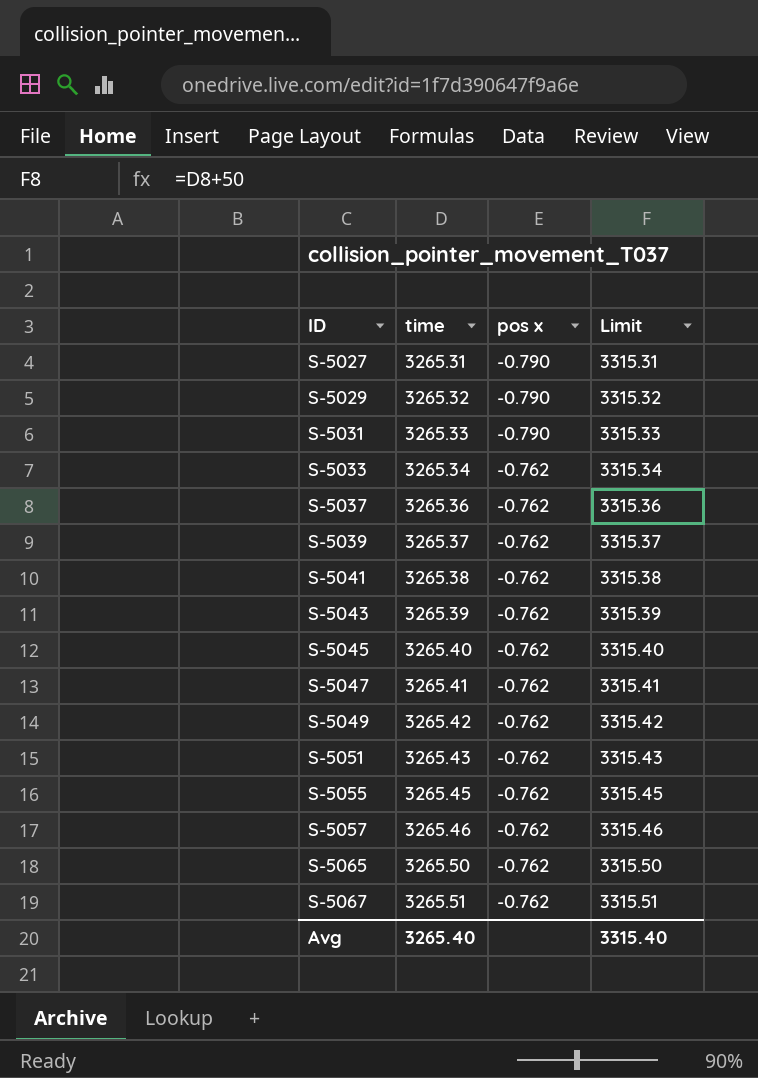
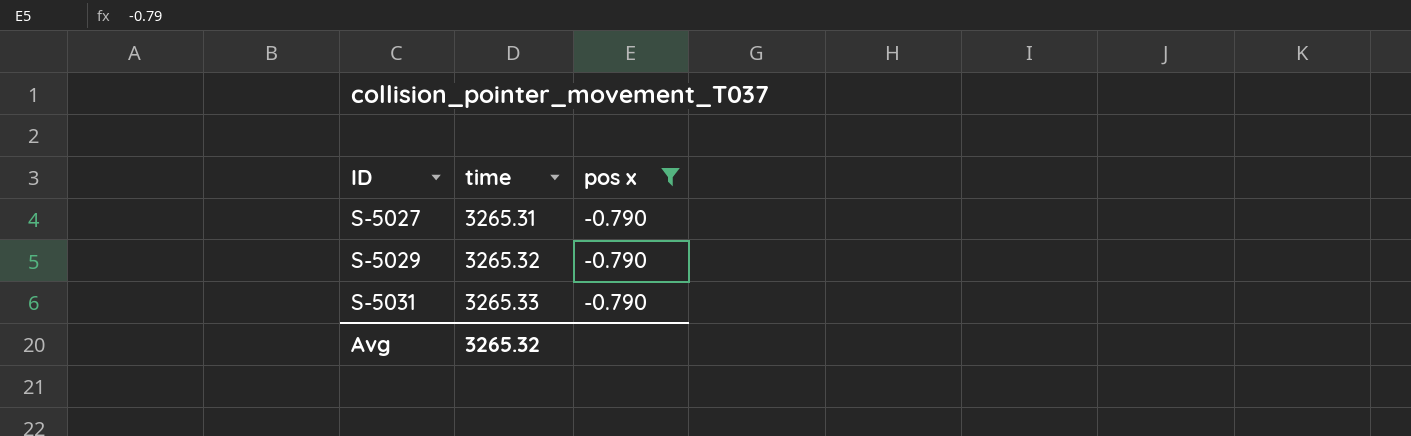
filter: none -> pos x = -0.790
column Limit | formula: [time] + 50 -> none
Avg | time: 3265.40 -> 3265.32

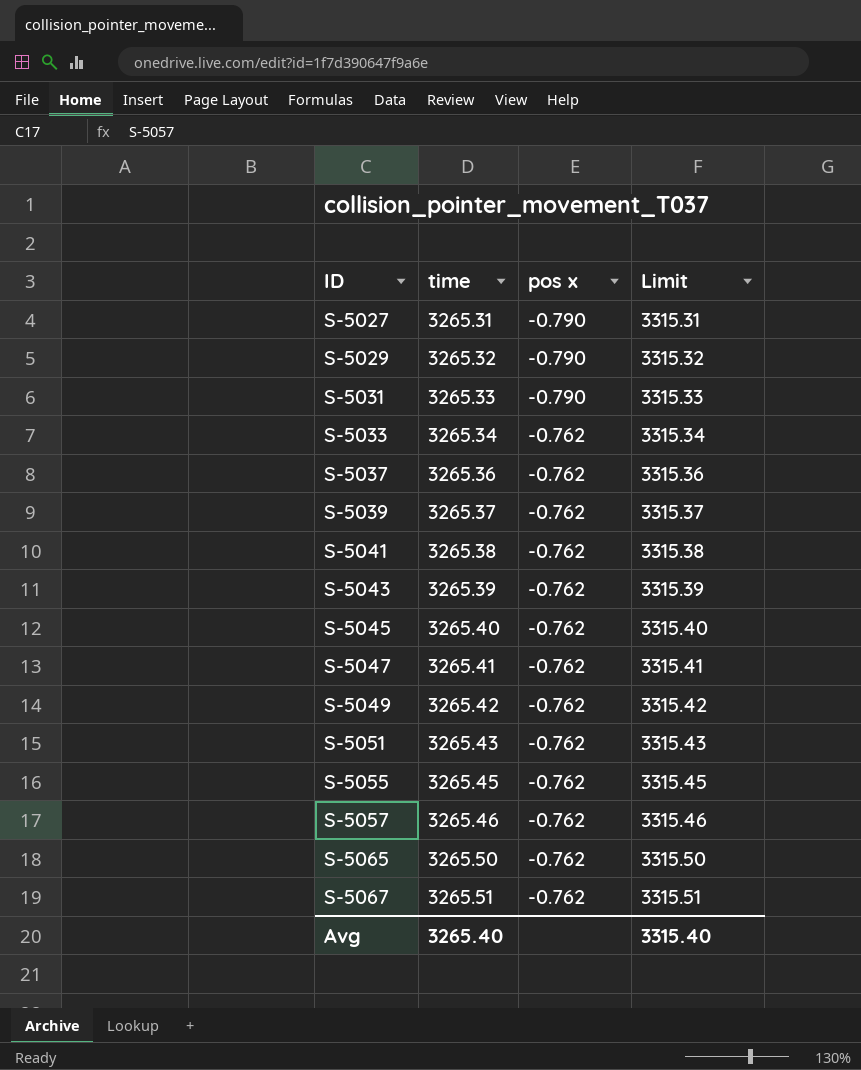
filter: pos x = -0.790 -> none
column Limit | formula: none -> [time] + 50
Avg | time: 3265.32 -> 3265.40

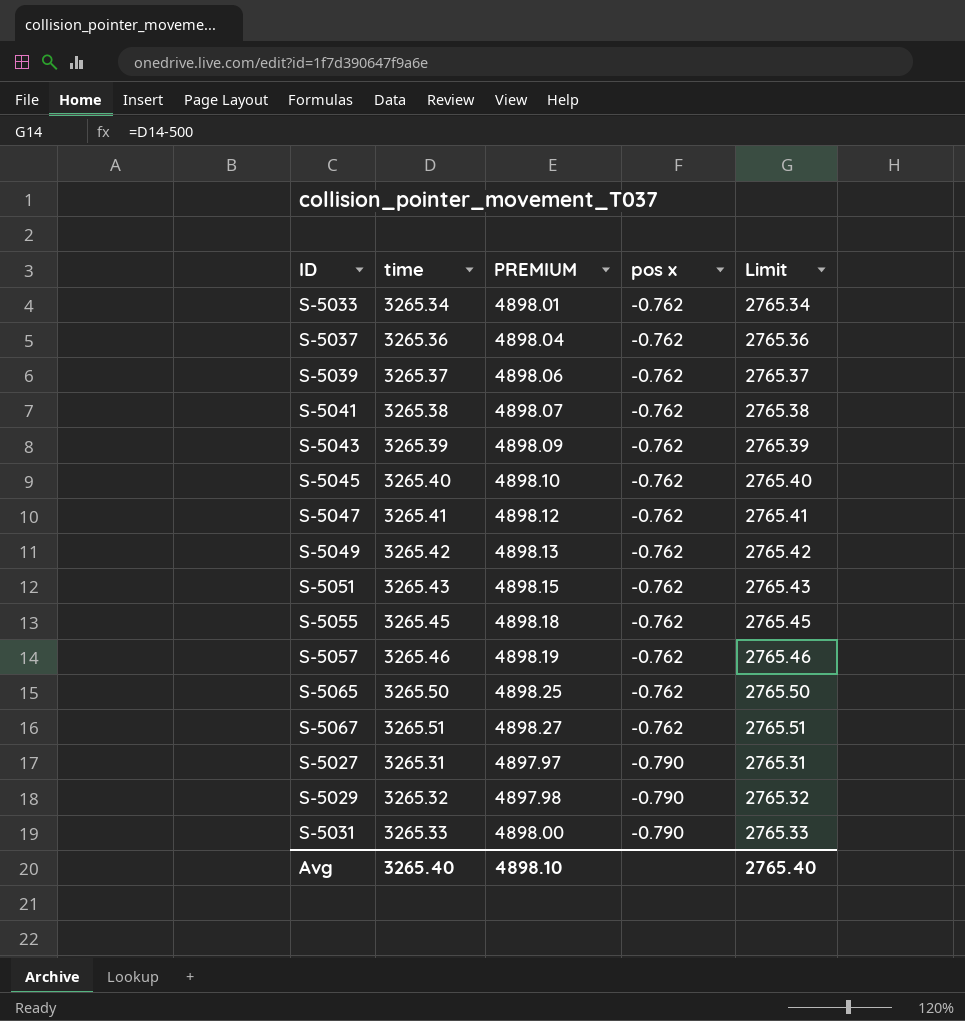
row order: ID ascending -> pos x descending
column PREMIUM | formula: none -> [time] * 1.5
column Limit | formula: [time] + 50 -> [time] - 500
Avg | Limit: 3315.40 -> 2765.40

